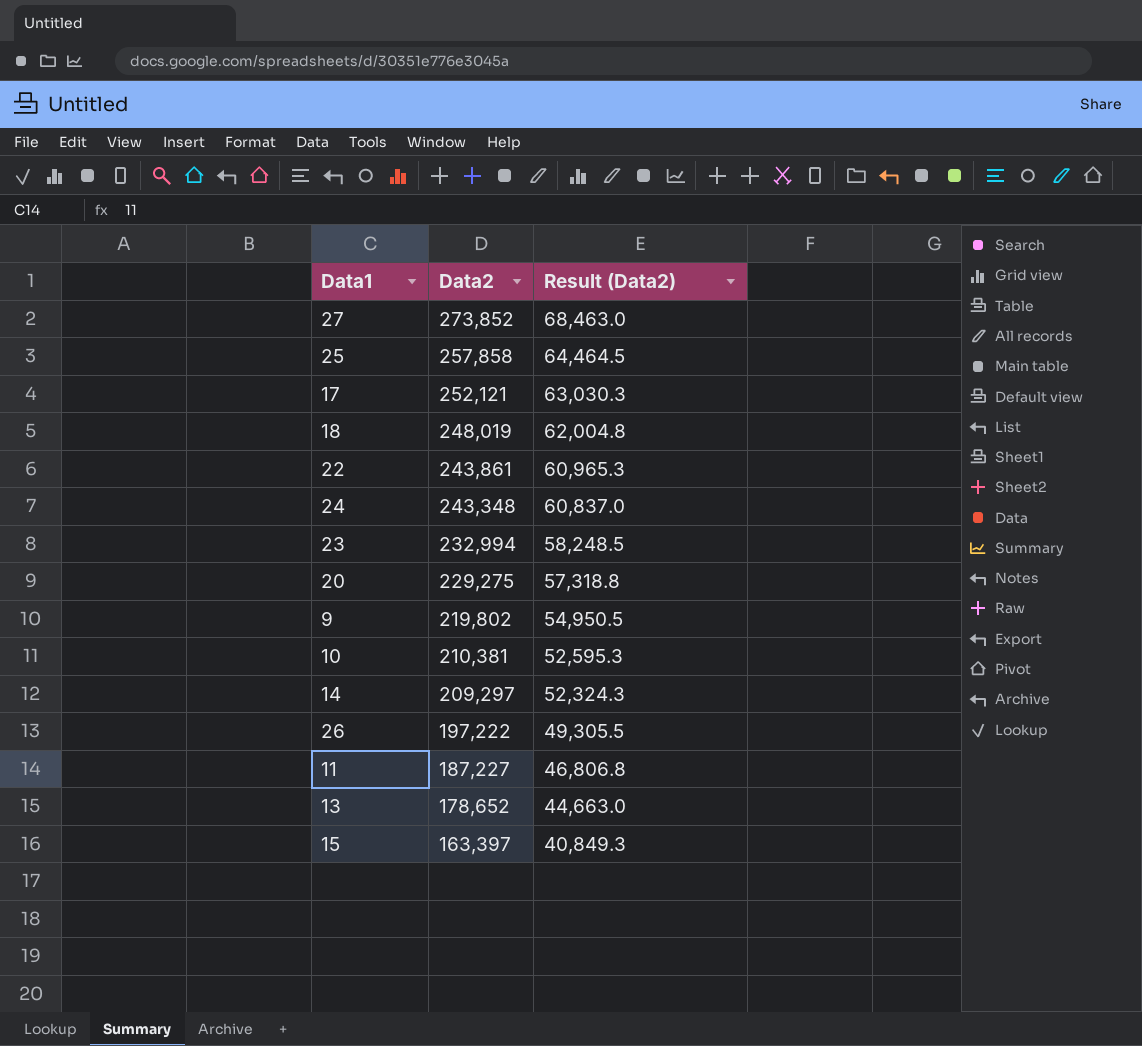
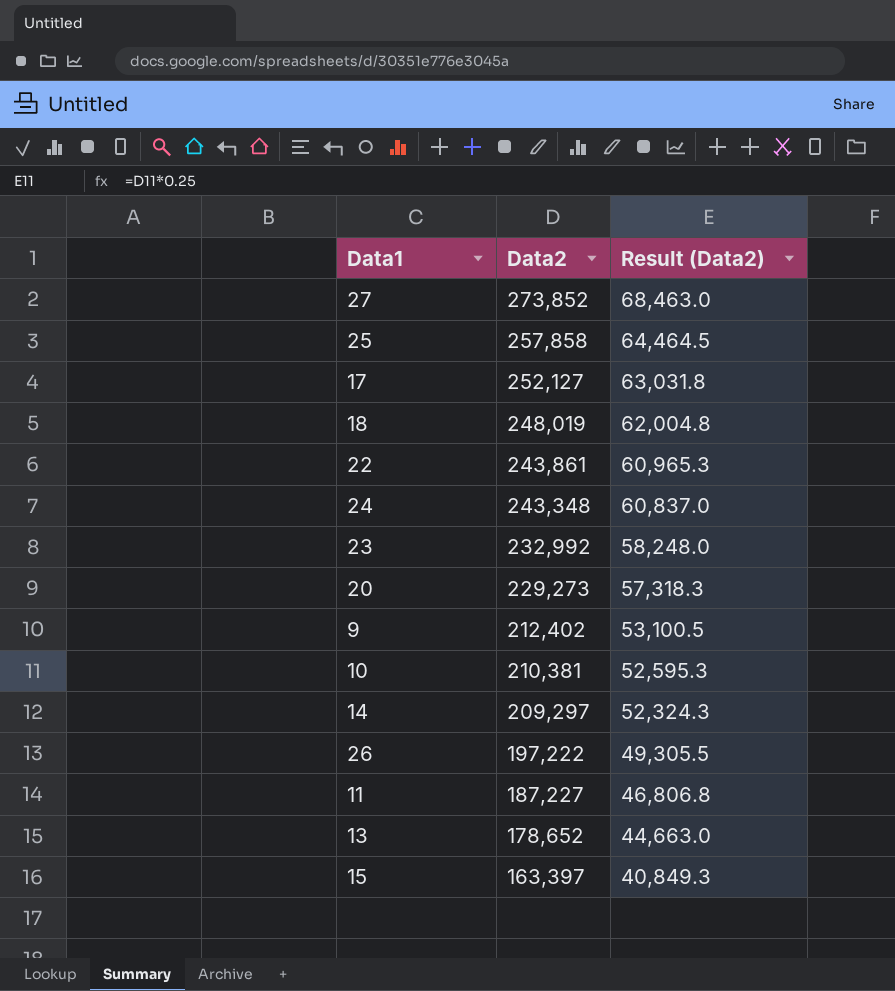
17 | Data2: 252,121 -> 252,127
17 | Result (Data2): 63,030.3 -> 63,031.8
23 | Data2: 232,994 -> 232,992
23 | Result (Data2): 58,248.5 -> 58,248.0
20 | Data2: 229,275 -> 229,273
20 | Result (Data2): 57,318.8 -> 57,318.3
9 | Data2: 219,802 -> 212,402
9 | Result (Data2): 54,950.5 -> 53,100.5

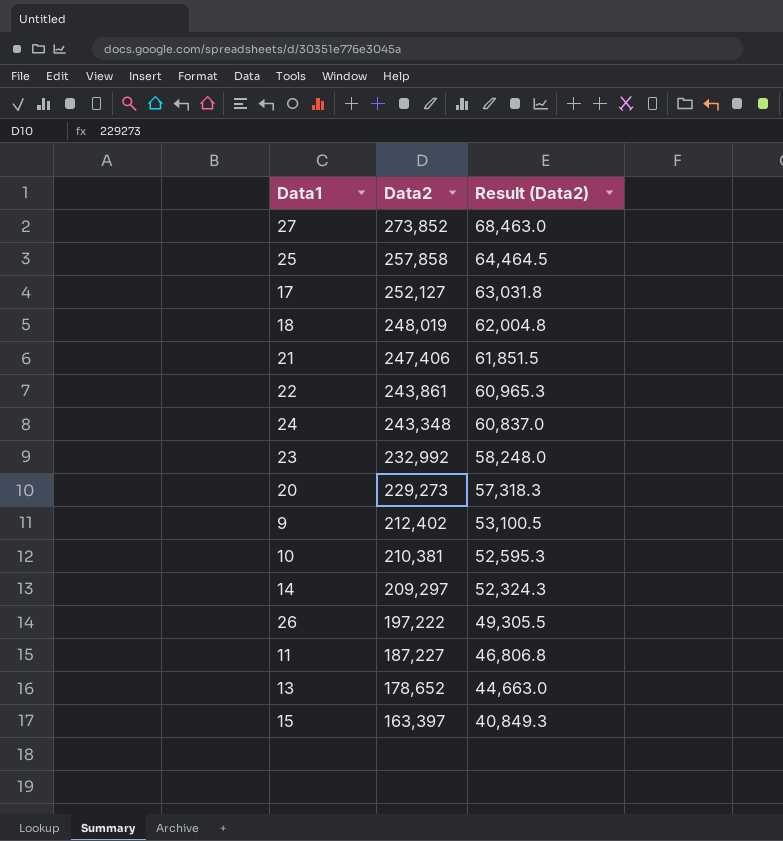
row 21: none -> 247,406 | 61,851.5

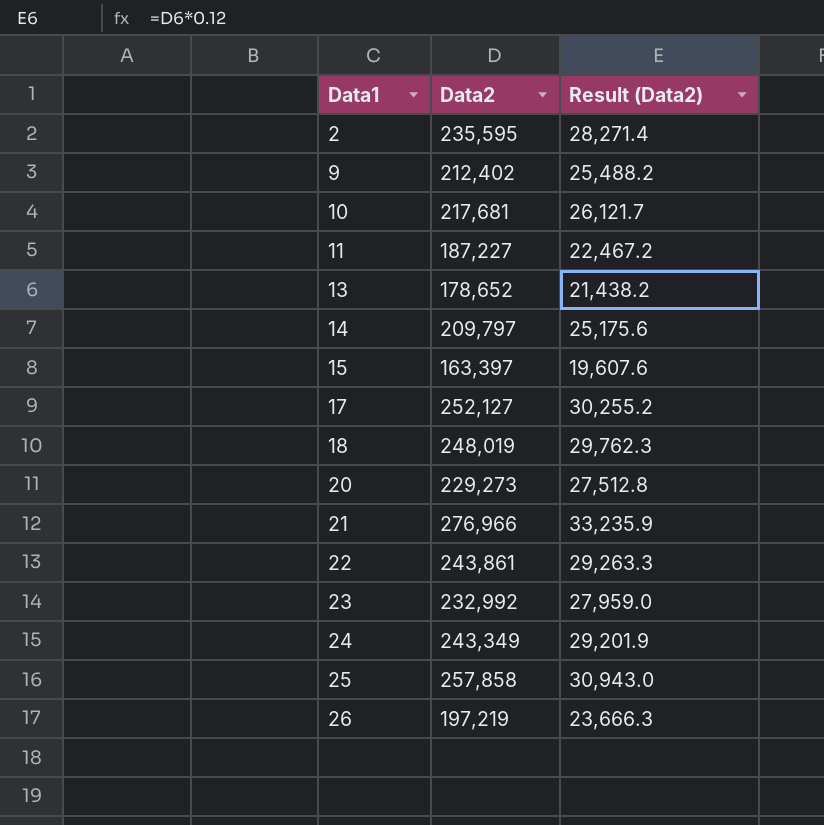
row order: Data2 descending -> Data1 ascending
column Result (Data2) | formula: [Data2] * 0.25 -> [Data2] * 0.12
row 27: 273,852 | 68,463.0 -> none
row 2: none -> 235,595 | 28,271.4
10 | Data2: 210,381 -> 217,681
14 | Data2: 209,297 -> 209,797
21 | Data2: 247,406 -> 276,966
24 | Data2: 243,348 -> 243,349
26 | Data2: 197,222 -> 197,219

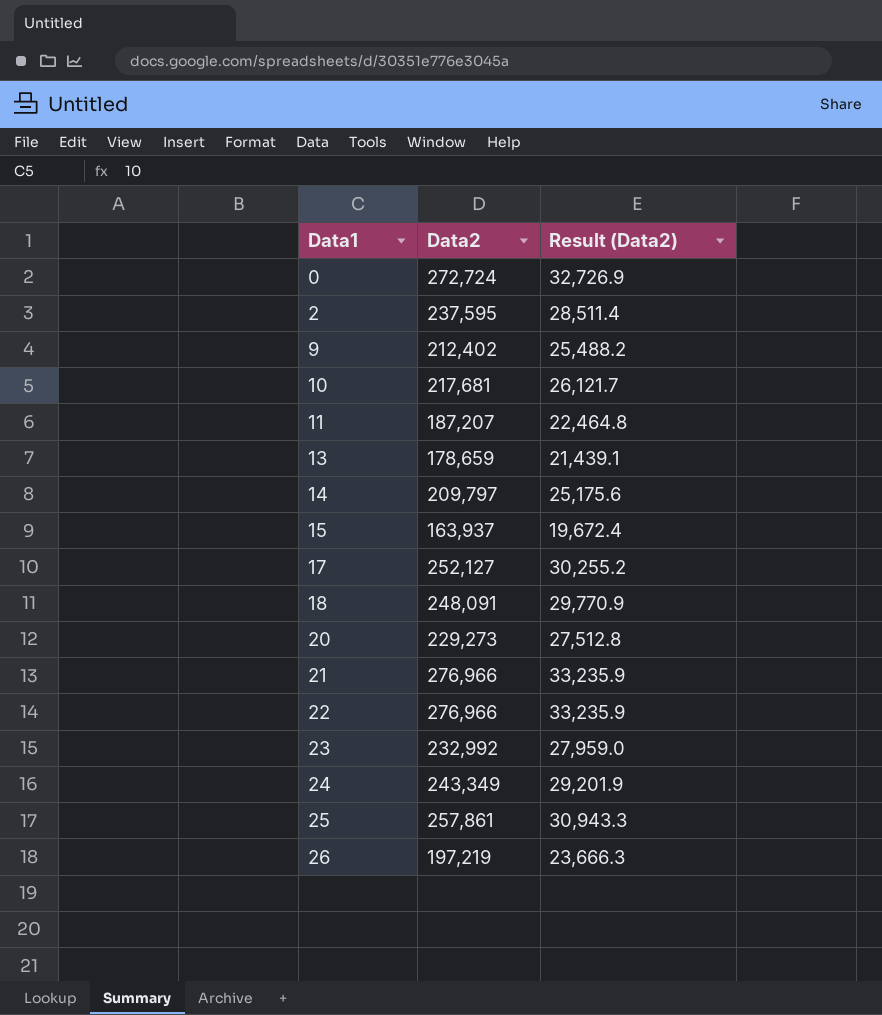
row 0: none -> 272,724 | 32,726.9
2 | Data2: 235,595 -> 237,595
2 | Result (Data2): 28,271.4 -> 28,511.4
11 | Data2: 187,227 -> 187,207
11 | Result (Data2): 22,467.2 -> 22,464.8
13 | Data2: 178,652 -> 178,659
13 | Result (Data2): 21,438.2 -> 21,439.1
15 | Data2: 163,397 -> 163,937
15 | Result (Data2): 19,607.6 -> 19,672.4
18 | Data2: 248,019 -> 248,091
18 | Result (Data2): 29,762.3 -> 29,770.9
22 | Data2: 243,861 -> 276,966
22 | Result (Data2): 29,263.3 -> 33,235.9
25 | Data2: 257,858 -> 257,861
25 | Result (Data2): 30,943.0 -> 30,943.3

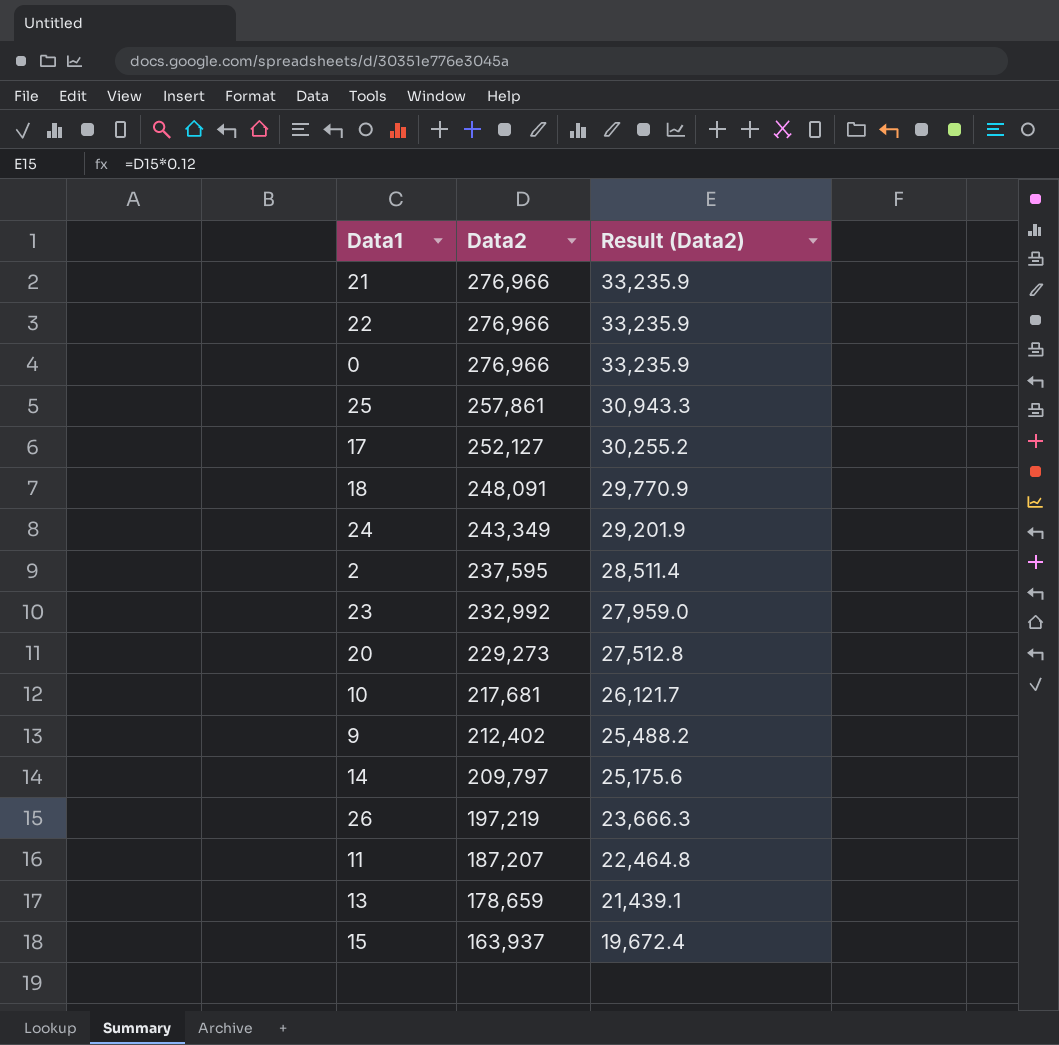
row order: Data1 ascending -> Data2 descending
0 | Data2: 272,724 -> 276,966
0 | Result (Data2): 32,726.9 -> 33,235.9

